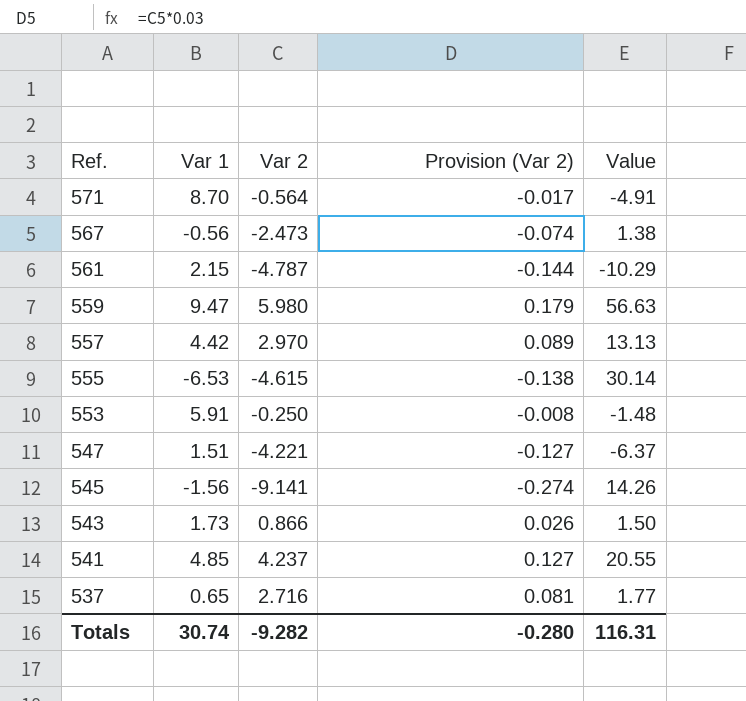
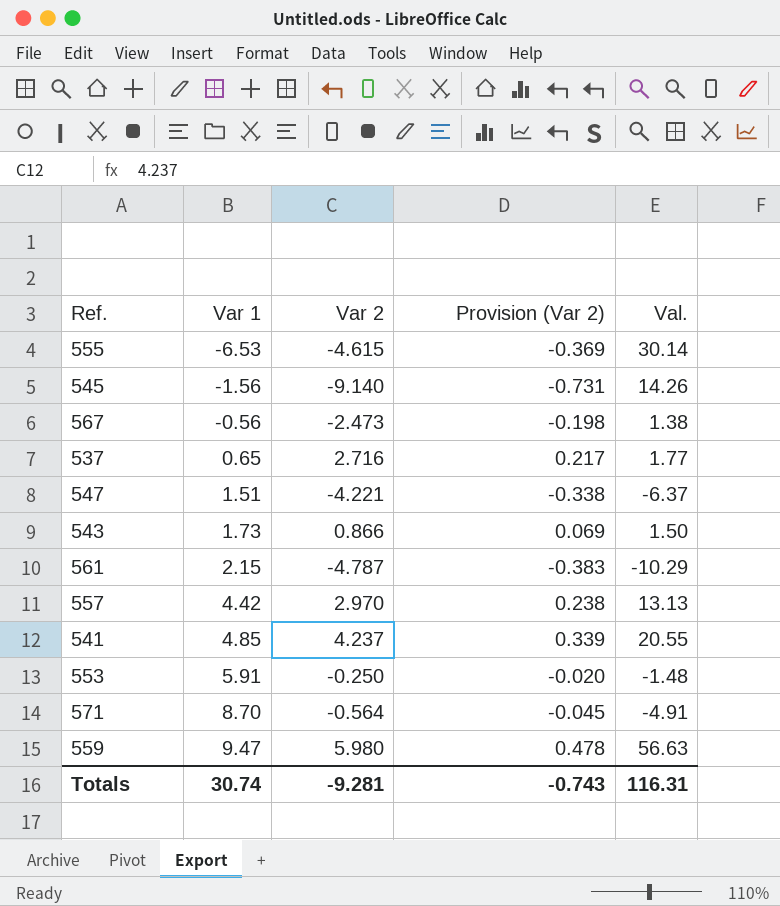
row order: Ref. descending -> Var 1 ascending
column Provision (Var 2) | formula: [Var 2] * 0.03 -> [Var 2] * 0.08
column name: Value -> Val.
545 | Var 2: -9.141 -> -9.140
Totals | Var 2: -9.282 -> -9.281
Totals | Provision (Var 2): -0.280 -> -0.743

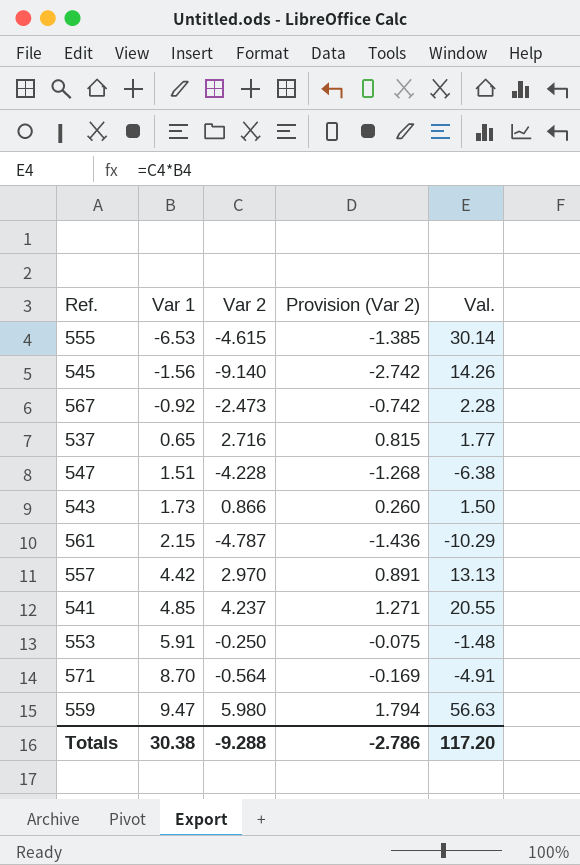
column Provision (Var 2) | formula: [Var 2] * 0.08 -> [Var 2] * 0.3
567 | Var 1: -0.56 -> -0.92
567 | Val.: 1.38 -> 2.28
547 | Var 2: -4.221 -> -4.228
547 | Val.: -6.37 -> -6.38
Totals | Var 1: 30.74 -> 30.38
Totals | Var 2: -9.281 -> -9.288
Totals | Provision (Var 2): -0.743 -> -2.786
Totals | Val.: 116.31 -> 117.20

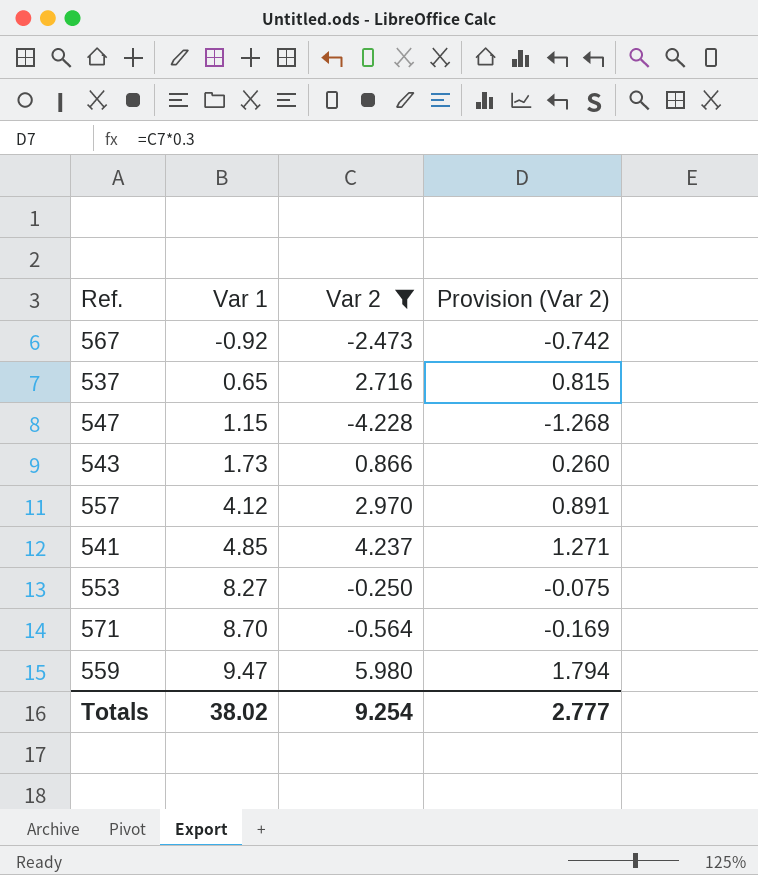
filter: none -> Var 2 >= -4.228
column Val. | formula: [Var 1] * [Var 2] -> none
547 | Var 1: 1.51 -> 1.15
557 | Var 1: 4.42 -> 4.12
553 | Var 1: 5.91 -> 8.27
Totals | Var 1: 30.38 -> 38.02
Totals | Var 2: -9.288 -> 9.254
Totals | Provision (Var 2): -2.786 -> 2.777

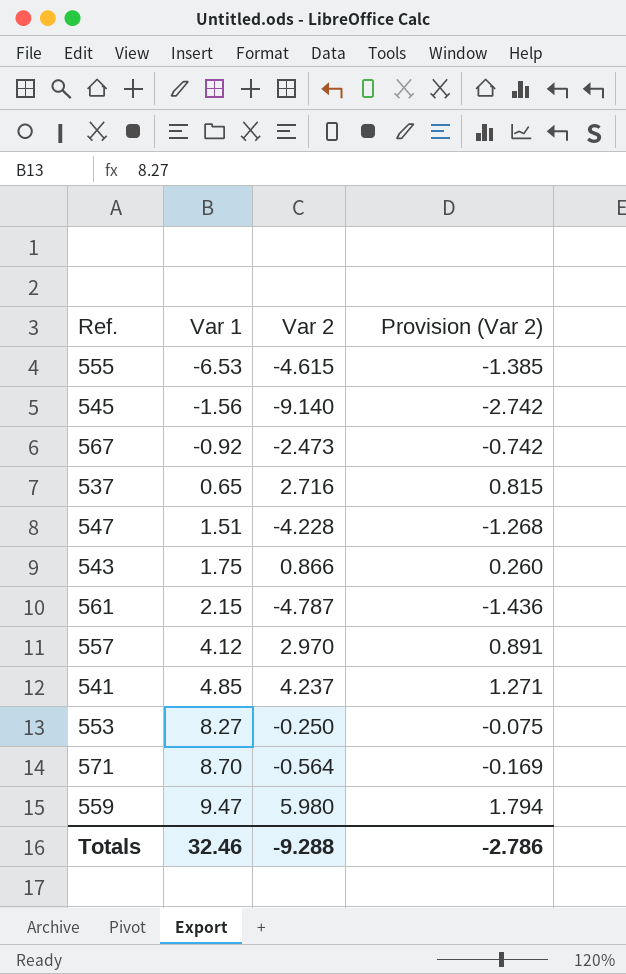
filter: Var 2 >= -4.228 -> none
547 | Var 1: 1.15 -> 1.51
543 | Var 1: 1.73 -> 1.75
Totals | Var 1: 38.02 -> 32.46
Totals | Var 2: 9.254 -> -9.288
Totals | Provision (Var 2): 2.777 -> -2.786

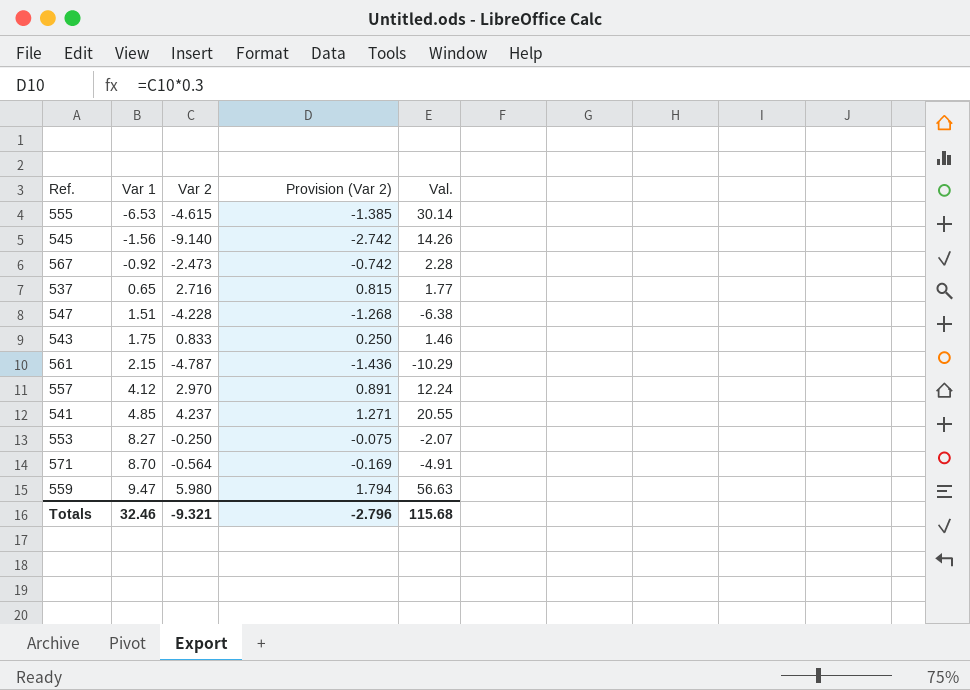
column Val. | formula: none -> [Var 1] * [Var 2]
543 | Var 2: 0.866 -> 0.833
543 | Provision (Var 2): 0.260 -> 0.250
Totals | Var 2: -9.288 -> -9.321
Totals | Provision (Var 2): -2.786 -> -2.796

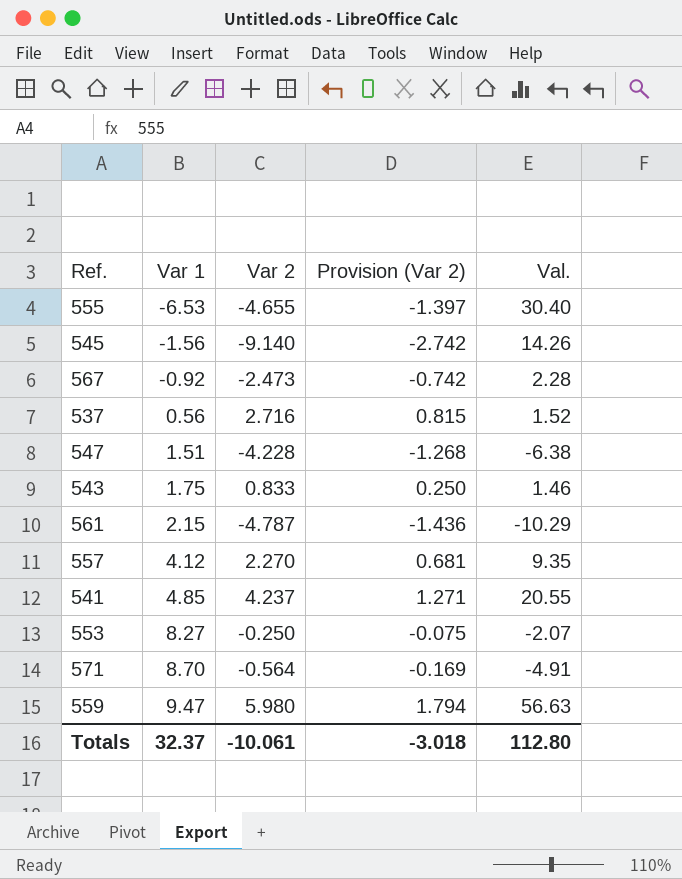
555 | Var 2: -4.615 -> -4.655
555 | Provision (Var 2): -1.385 -> -1.397
555 | Val.: 30.14 -> 30.40
537 | Var 1: 0.65 -> 0.56
537 | Val.: 1.77 -> 1.52
557 | Var 2: 2.970 -> 2.270
557 | Provision (Var 2): 0.891 -> 0.681
557 | Val.: 12.24 -> 9.35
Totals | Var 1: 32.46 -> 32.37
Totals | Var 2: -9.321 -> -10.061
Totals | Provision (Var 2): -2.796 -> -3.018
Totals | Val.: 115.68 -> 112.80

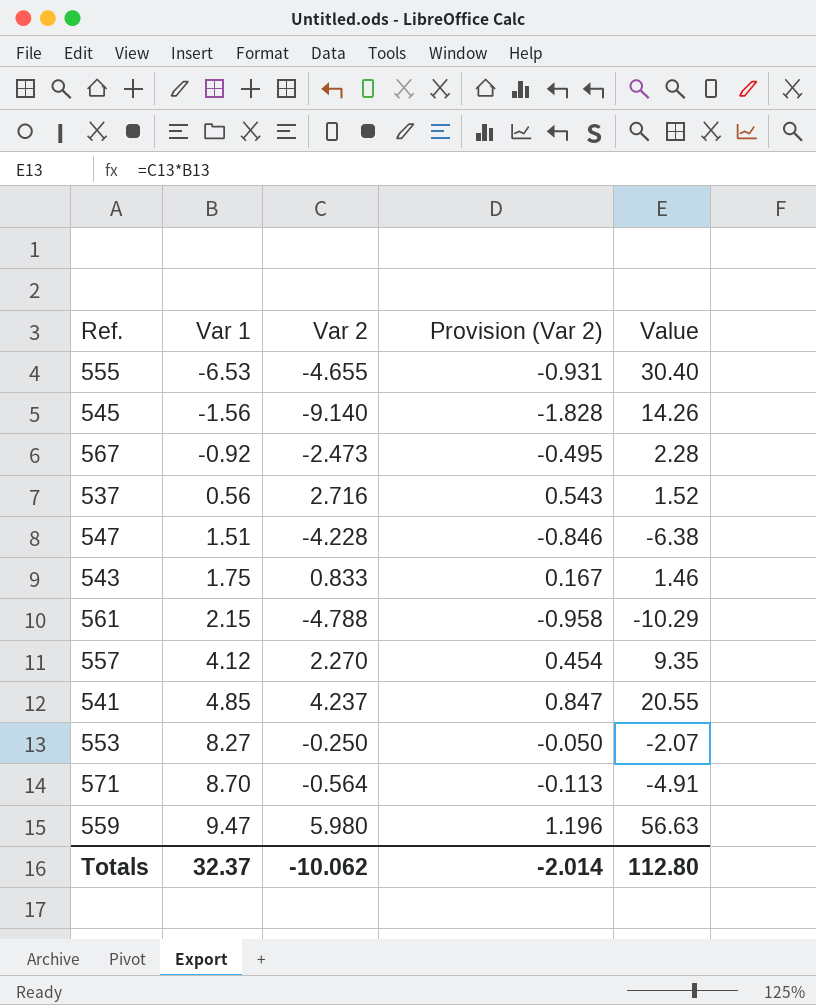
column Provision (Var 2) | formula: [Var 2] * 0.3 -> [Var 2] * 0.2
column name: Val. -> Value
561 | Var 2: -4.787 -> -4.788
Totals | Var 2: -10.061 -> -10.062
Totals | Provision (Var 2): -3.018 -> -2.014

